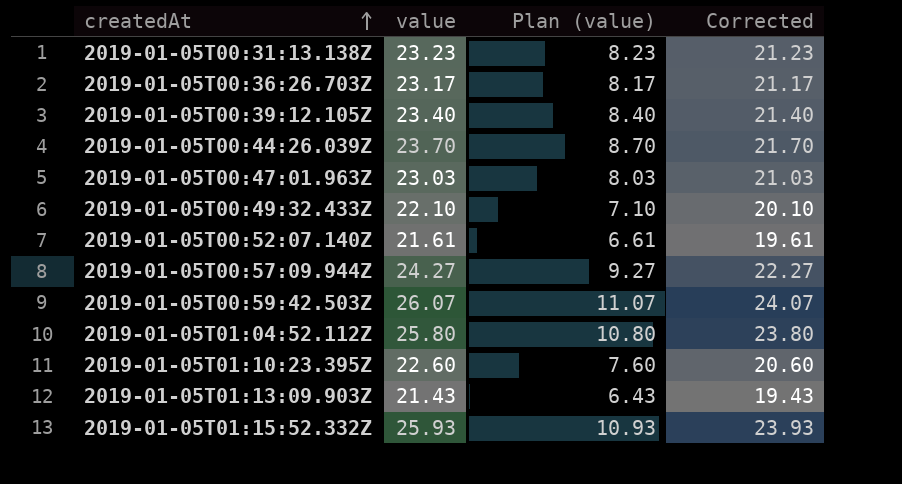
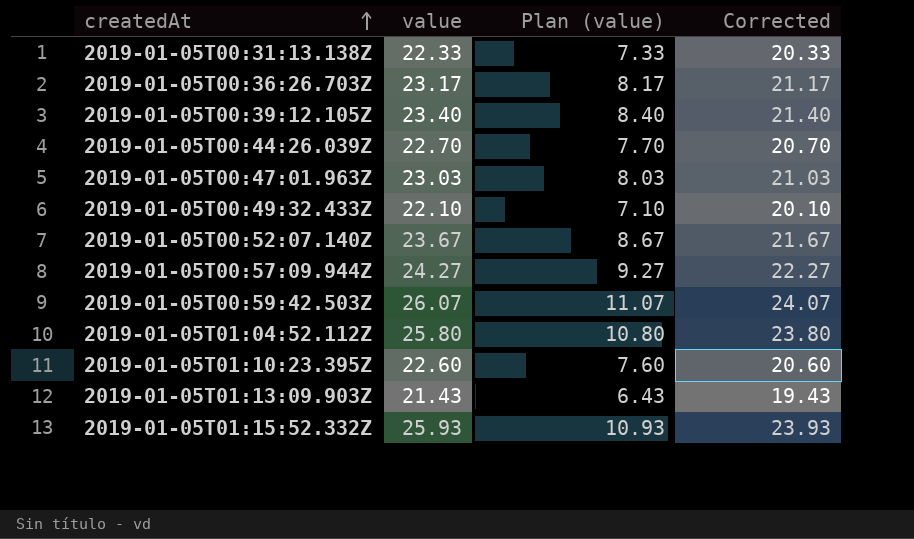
2019-01-05T00:31:13.138Z | value: 23.23 -> 22.33
2019-01-05T00:31:13.138Z | Plan (value): 8.23 -> 7.33
2019-01-05T00:31:13.138Z | Corrected: 21.23 -> 20.33
2019-01-05T00:44:26.039Z | value: 23.70 -> 22.70
2019-01-05T00:44:26.039Z | Plan (value): 8.70 -> 7.70
2019-01-05T00:44:26.039Z | Corrected: 21.70 -> 20.70
2019-01-05T00:52:07.140Z | value: 21.61 -> 23.67
2019-01-05T00:52:07.140Z | Plan (value): 6.61 -> 8.67
2019-01-05T00:52:07.140Z | Corrected: 19.61 -> 21.67

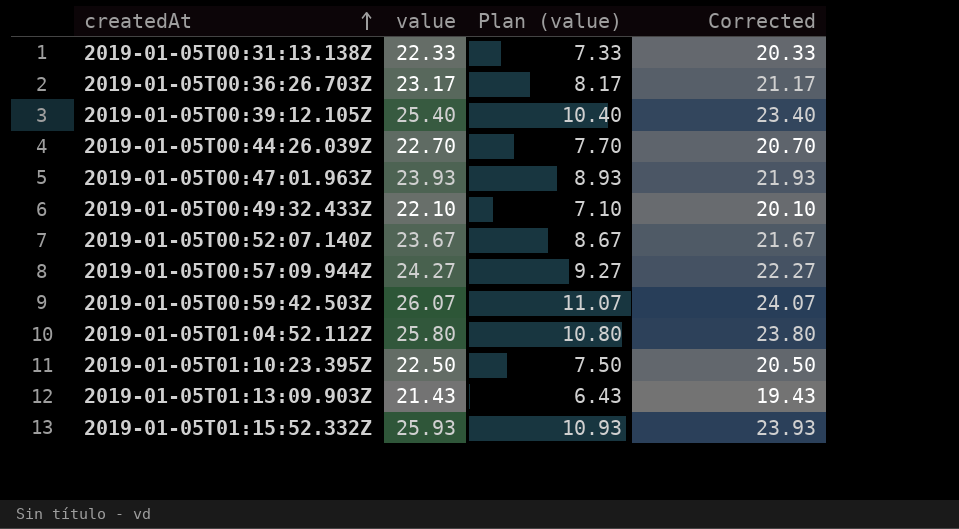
2019-01-05T00:39:12.105Z | value: 23.40 -> 25.40
2019-01-05T00:39:12.105Z | Plan (value): 8.40 -> 10.40
2019-01-05T00:39:12.105Z | Corrected: 21.40 -> 23.40
2019-01-05T00:47:01.963Z | value: 23.03 -> 23.93
2019-01-05T00:47:01.963Z | Plan (value): 8.03 -> 8.93
2019-01-05T00:47:01.963Z | Corrected: 21.03 -> 21.93
2019-01-05T01:10:23.395Z | value: 22.60 -> 22.50
2019-01-05T01:10:23.395Z | Plan (value): 7.60 -> 7.50
2019-01-05T01:10:23.395Z | Corrected: 20.60 -> 20.50

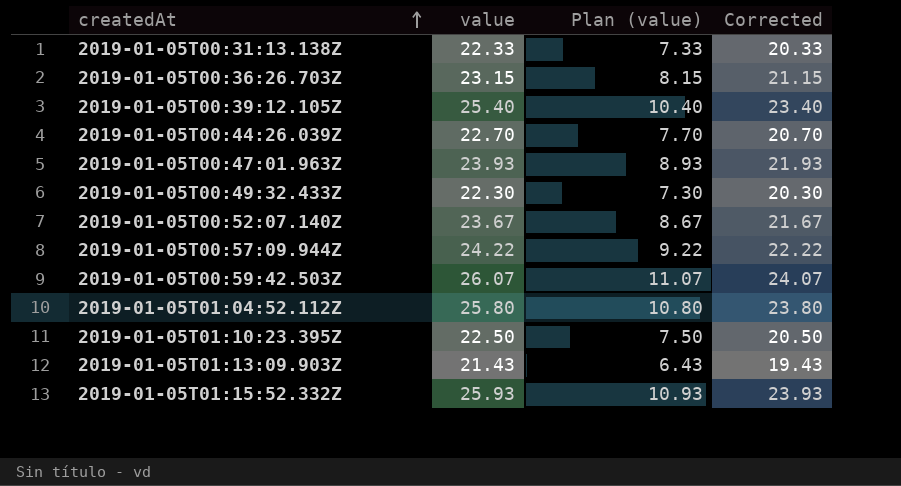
2019-01-05T00:36:26.703Z | value: 23.17 -> 23.15
2019-01-05T00:36:26.703Z | Plan (value): 8.17 -> 8.15
2019-01-05T00:36:26.703Z | Corrected: 21.17 -> 21.15
2019-01-05T00:49:32.433Z | value: 22.10 -> 22.30
2019-01-05T00:49:32.433Z | Plan (value): 7.10 -> 7.30
2019-01-05T00:49:32.433Z | Corrected: 20.10 -> 20.30
2019-01-05T00:57:09.944Z | value: 24.27 -> 24.22
2019-01-05T00:57:09.944Z | Plan (value): 9.27 -> 9.22
2019-01-05T00:57:09.944Z | Corrected: 22.27 -> 22.22

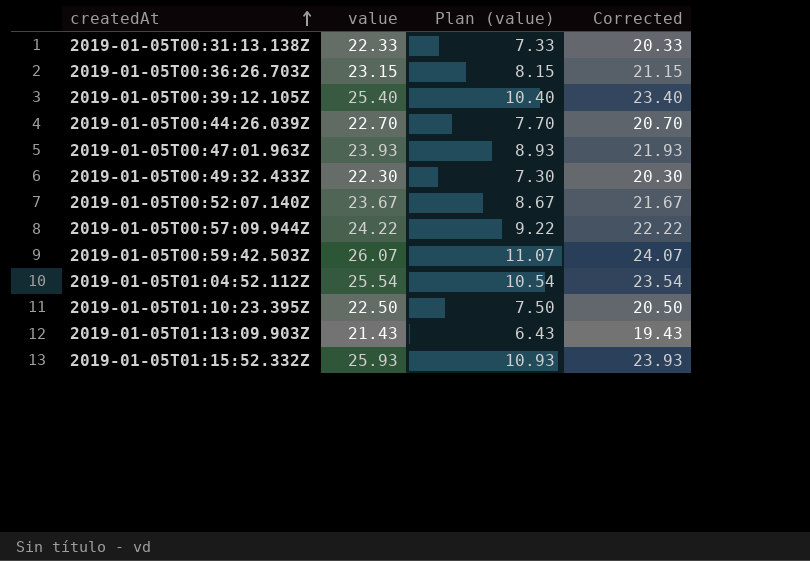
2019-01-05T01:04:52.112Z | value: 25.80 -> 25.54
2019-01-05T01:04:52.112Z | Plan (value): 10.80 -> 10.54
2019-01-05T01:04:52.112Z | Corrected: 23.80 -> 23.54

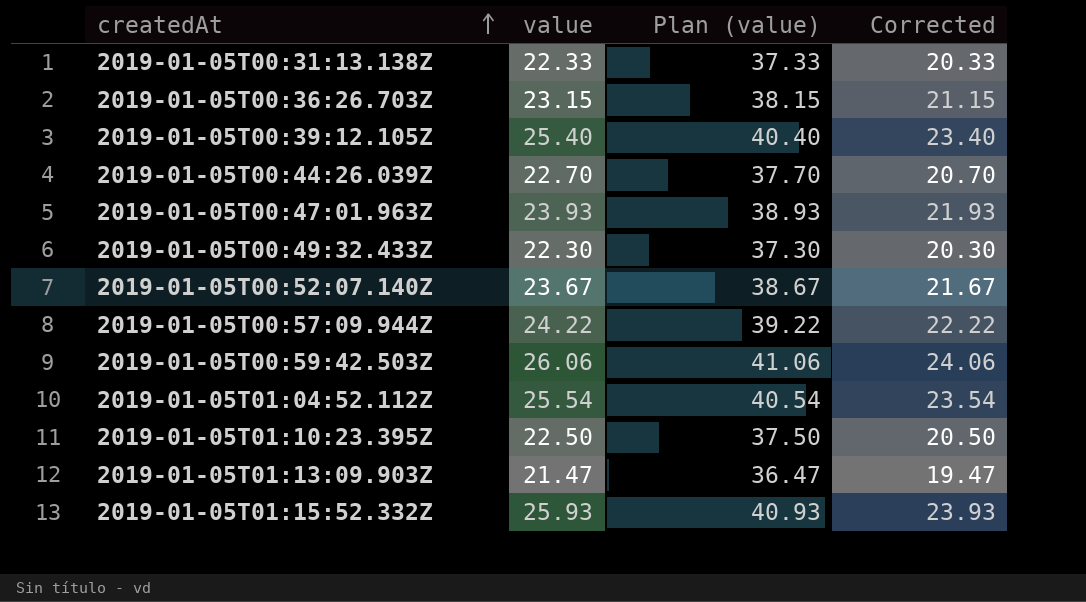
column Plan (value) | formula: [value] - 15 -> [value] + 15
2019-01-05T00:59:42.503Z | value: 26.07 -> 26.06
2019-01-05T00:59:42.503Z | Corrected: 24.07 -> 24.06
2019-01-05T01:13:09.903Z | value: 21.43 -> 21.47
2019-01-05T01:13:09.903Z | Corrected: 19.43 -> 19.47

